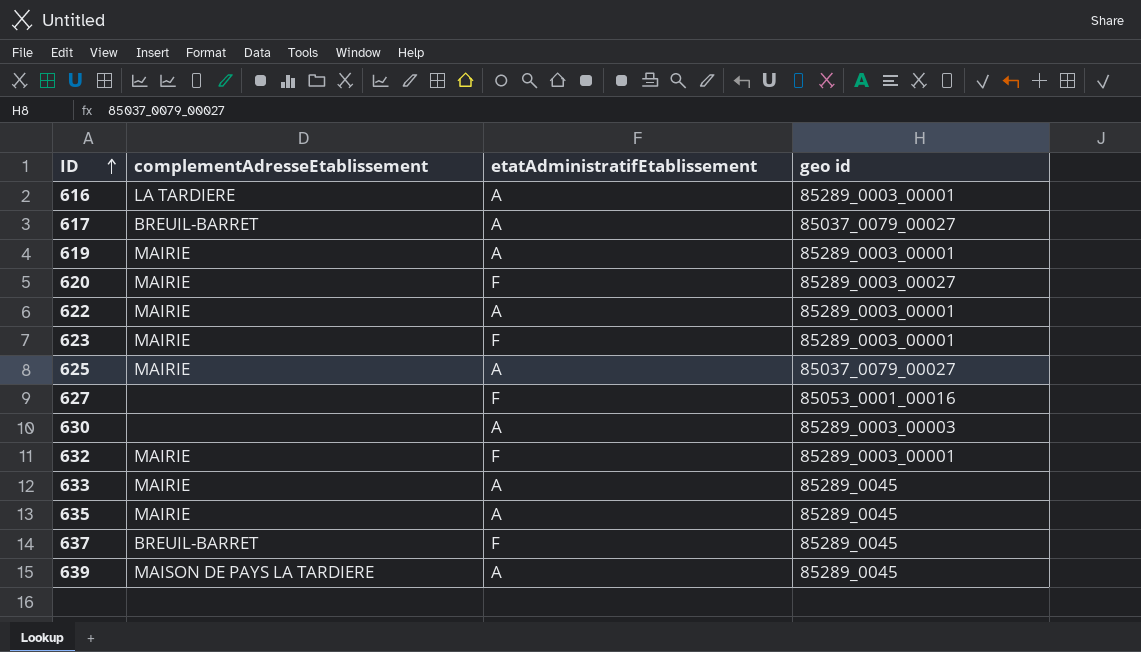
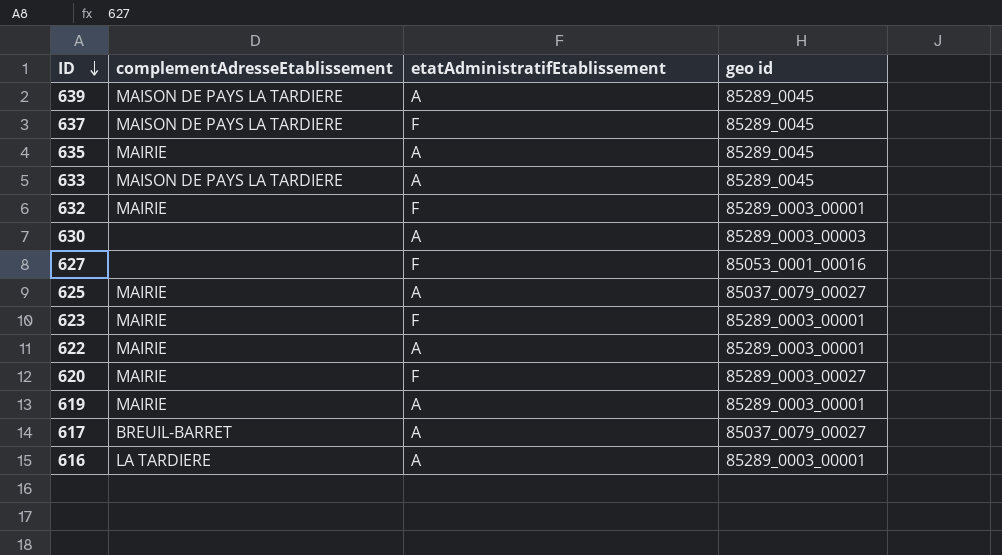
row order: ID ascending -> ID descending
637 | complementAdresseEtablissement: BREUIL-BARRET -> MAISON DE PAYS LA TARDIERE
633 | complementAdresseEtablissement: MAIRIE -> MAISON DE PAYS LA TARDIERE

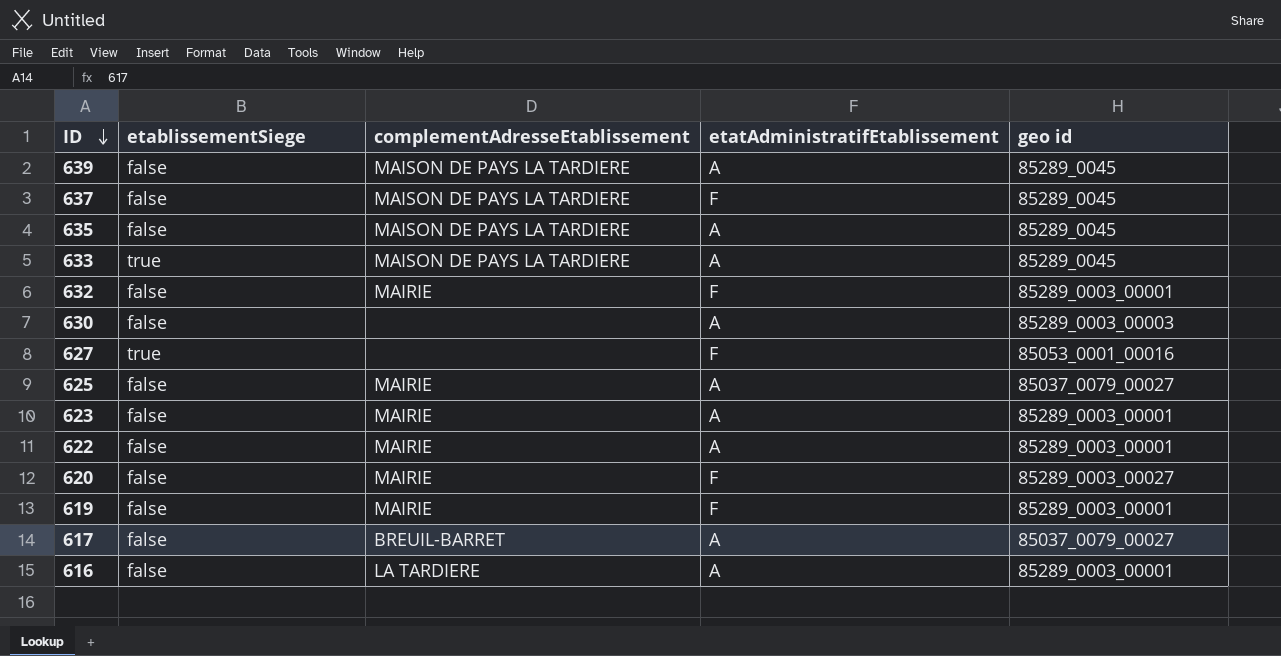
column etablissementSiege | position: none -> 2
635 | complementAdresseEtablissement: MAIRIE -> MAISON DE PAYS LA TARDIERE
623 | etatAdministratifEtablissement: F -> A
619 | etatAdministratifEtablissement: A -> F

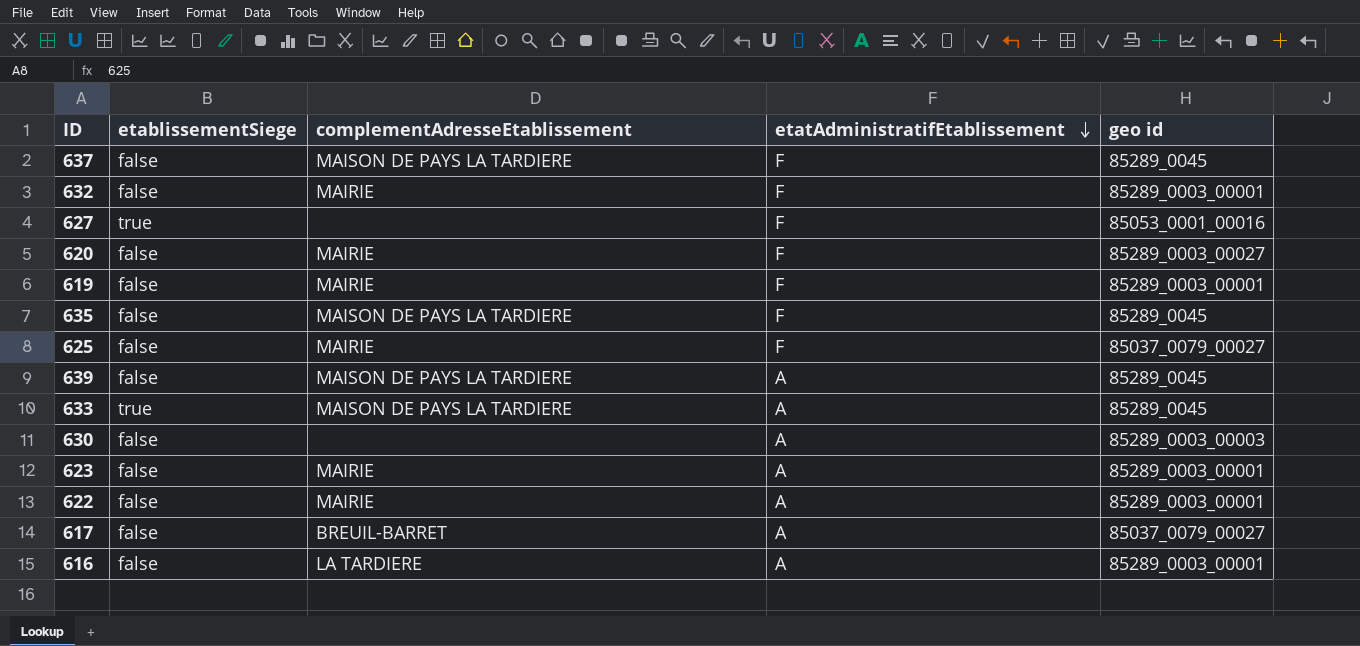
row order: ID descending -> etatAdministratifEtablissement descending
635 | etatAdministratifEtablissement: A -> F
625 | etatAdministratifEtablissement: A -> F

